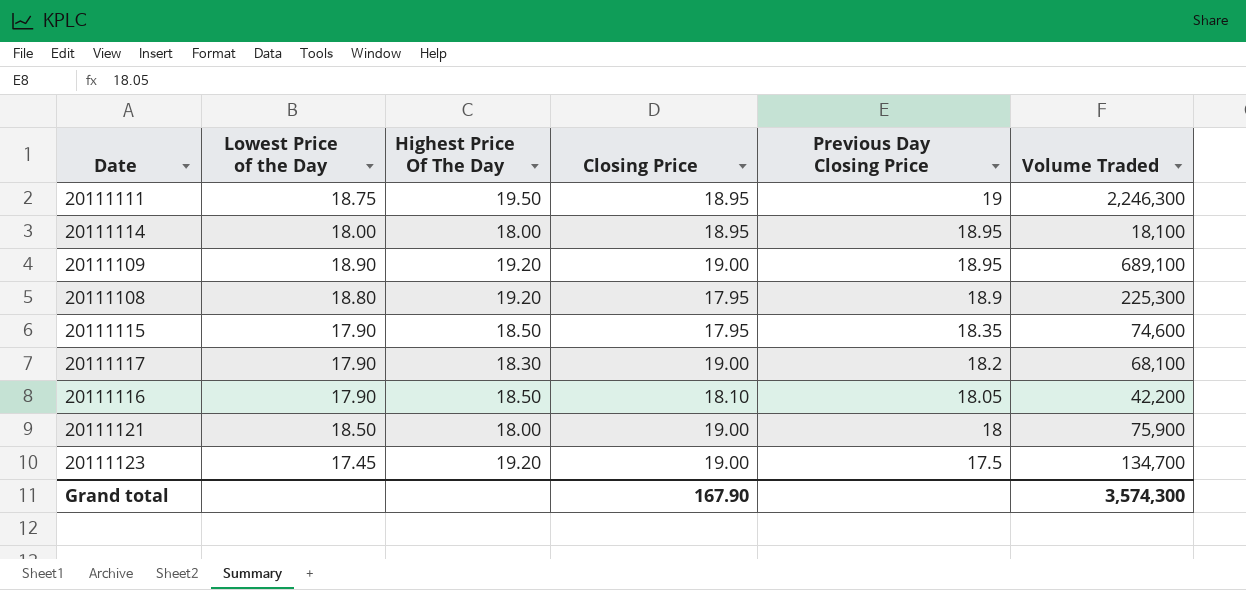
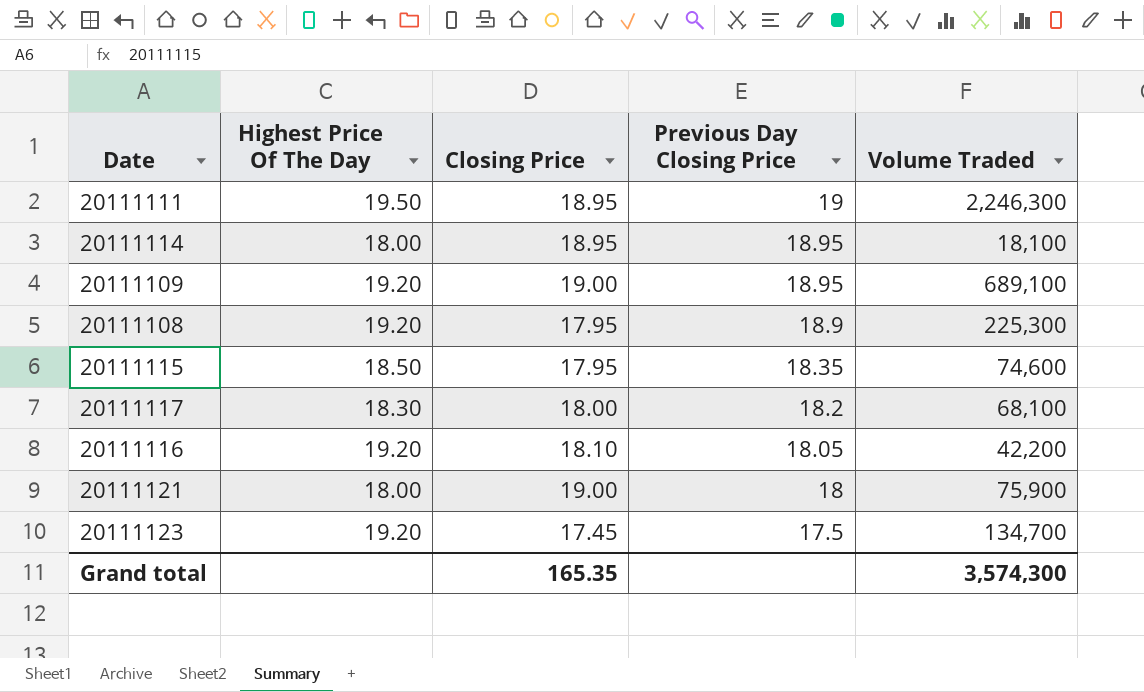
column Lowest Price of the Day | position: 2 -> none
20111117 | Closing Price: 19.00 -> 18.00
20111116 | Highest Price Of The Day: 18.50 -> 19.20
20111123 | Closing Price: 19.00 -> 17.45
Grand total | Closing Price: 167.90 -> 165.35

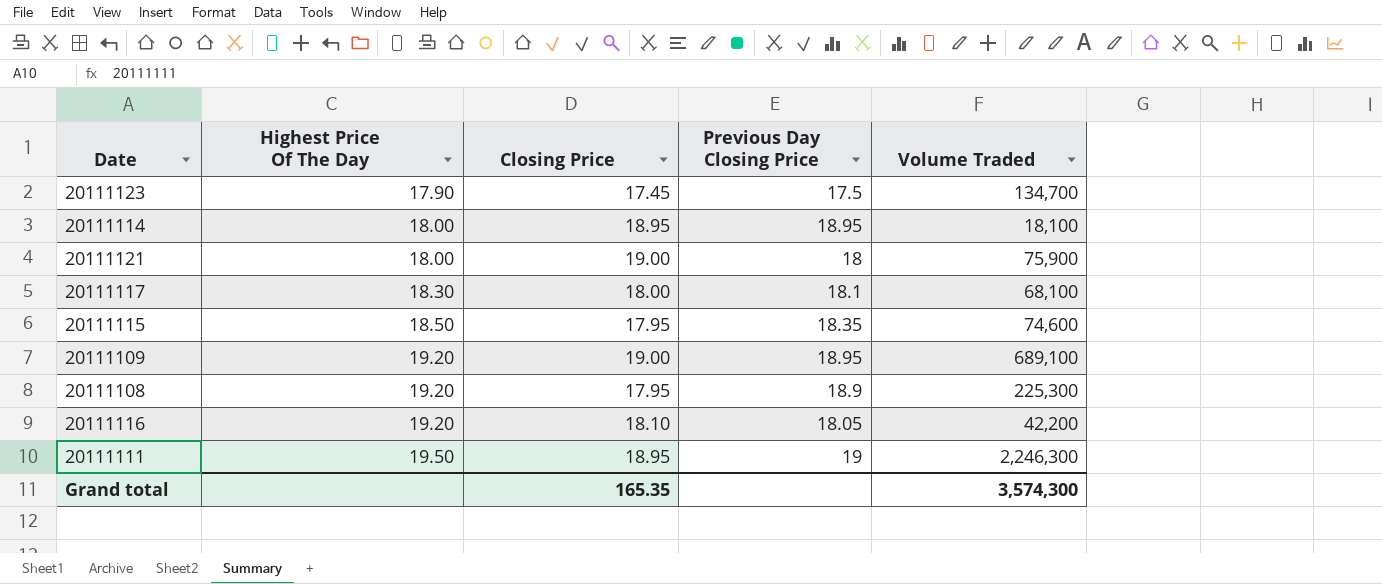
row order: Previous Day Closing Price descending -> Highest Price Of The Day ascending
20111123 | Highest Price Of The Day: 19.20 -> 17.90
20111117 | Previous Day Closing Price: 18.2 -> 18.1

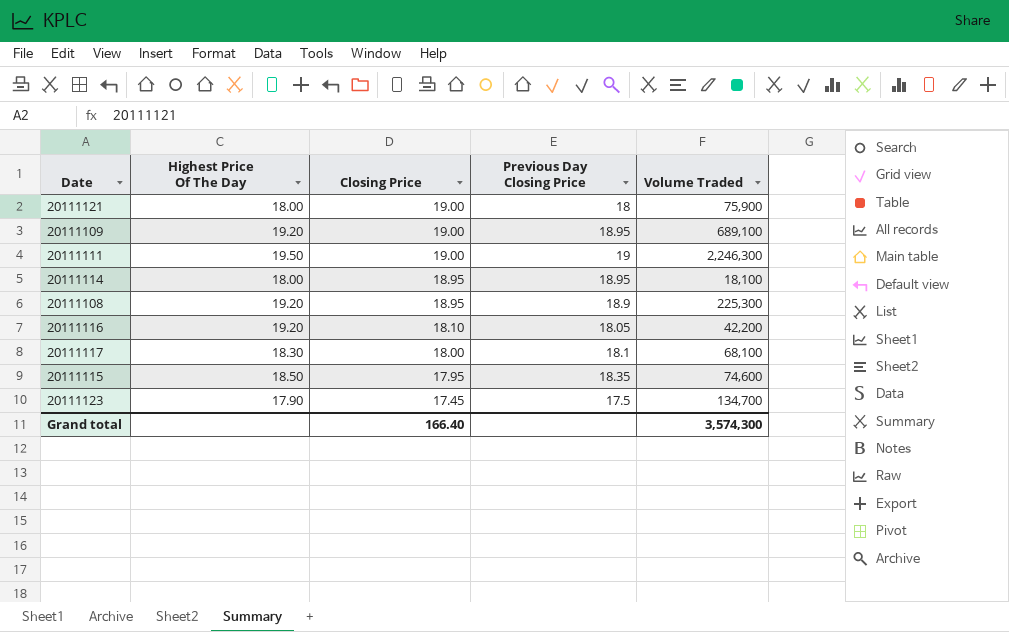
row order: Highest Price Of The Day ascending -> Closing Price descending
20111111 | Closing Price: 18.95 -> 19.00
20111108 | Closing Price: 17.95 -> 18.95
Grand total | Closing Price: 165.35 -> 166.40

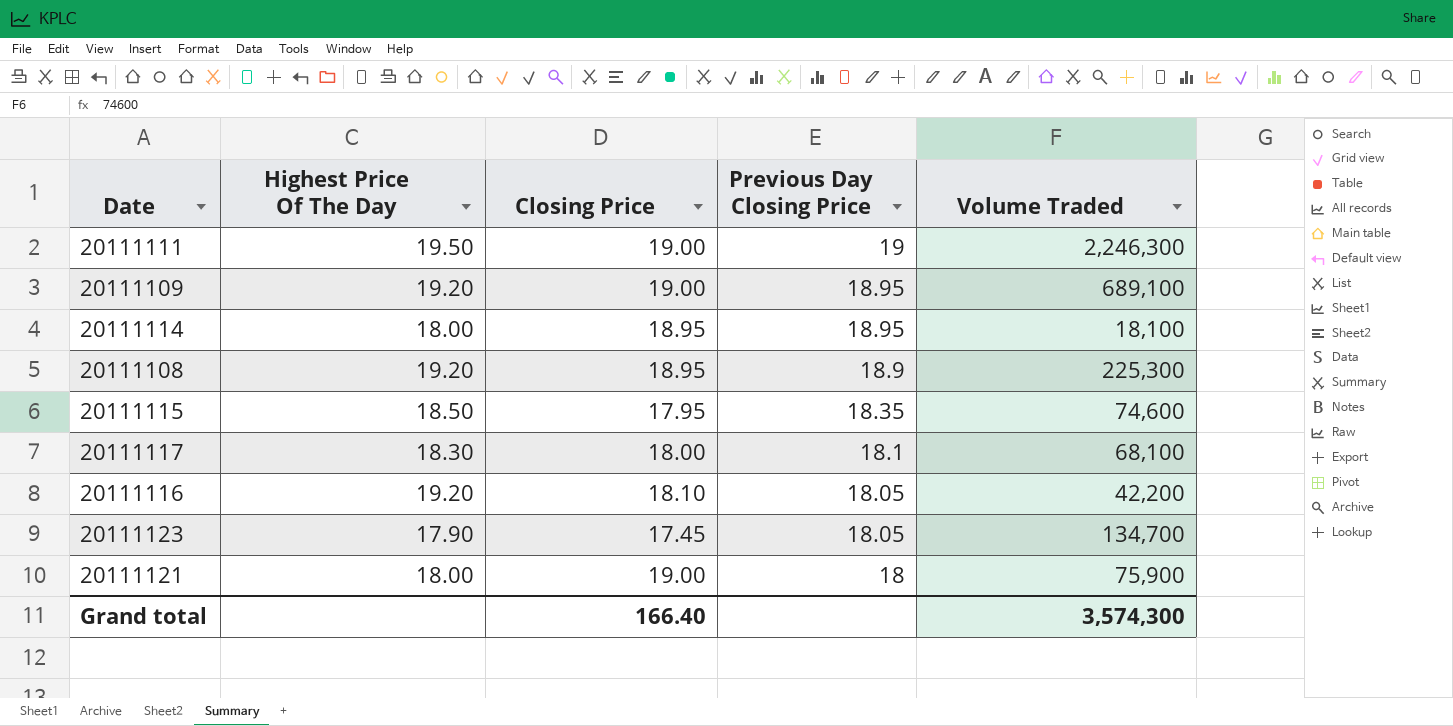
row order: Closing Price descending -> Previous Day Closing Price descending
20111123 | Previous Day Closing Price: 17.5 -> 18.05

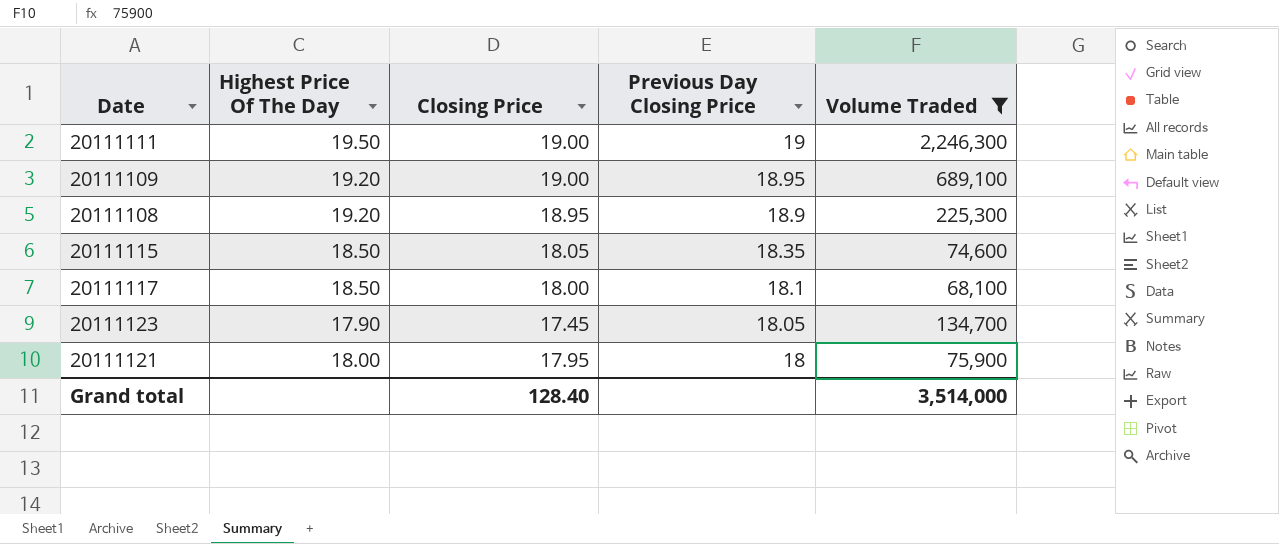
filter: none -> Volume Traded >= 68,100
20111115 | Closing Price: 17.95 -> 18.05
20111117 | Highest Price Of The Day: 18.30 -> 18.50
20111121 | Closing Price: 19.00 -> 17.95
Grand total | Closing Price: 166.40 -> 128.40
Grand total | Volume Traded: 3,574,300 -> 3,514,000

